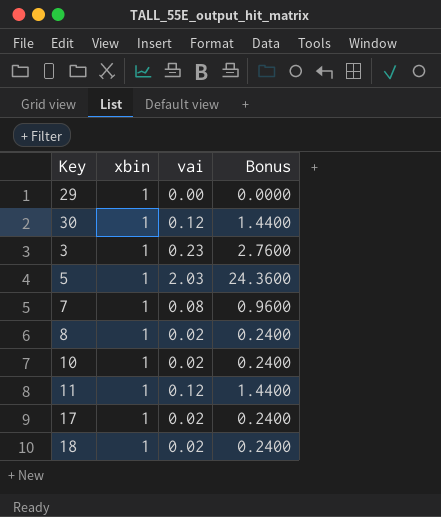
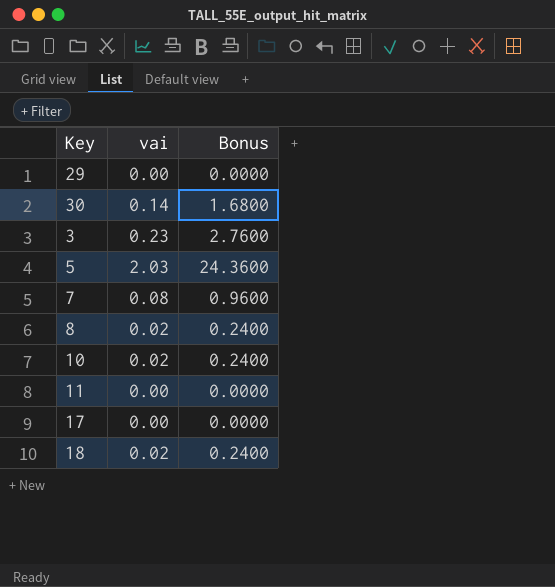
column xbin | position: 2 -> none
30 | vai: 0.12 -> 0.14
30 | Bonus: 1.4400 -> 1.6800
11 | vai: 0.12 -> 0.00
11 | Bonus: 1.4400 -> 0.0000
17 | vai: 0.02 -> 0.00
17 | Bonus: 0.2400 -> 0.0000

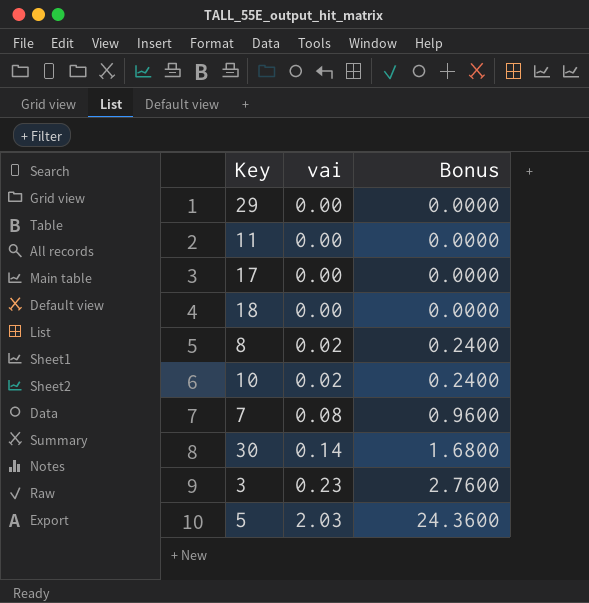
row order: none -> vai ascending
18 | vai: 0.02 -> 0.00
18 | Bonus: 0.2400 -> 0.0000

